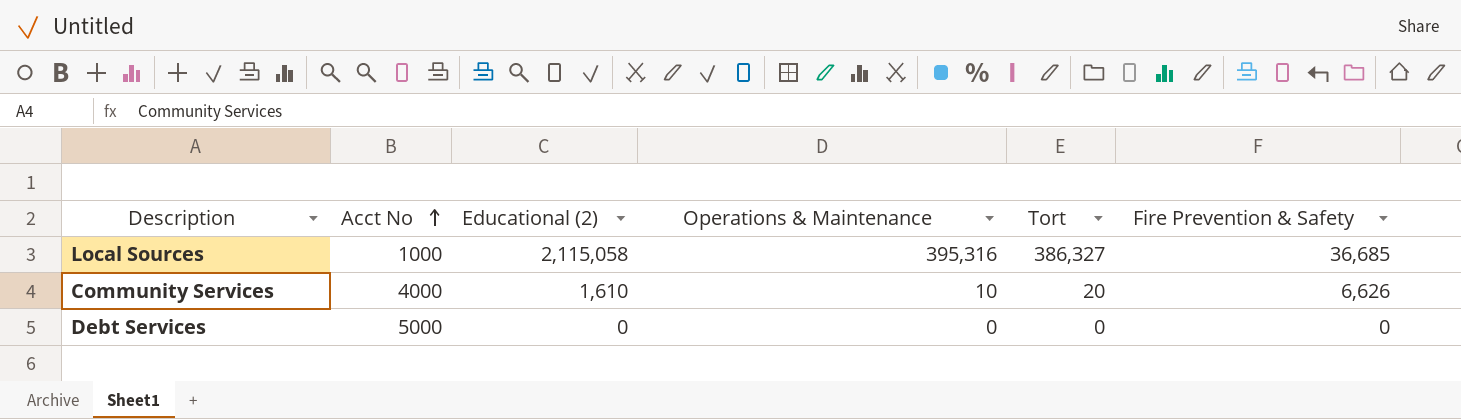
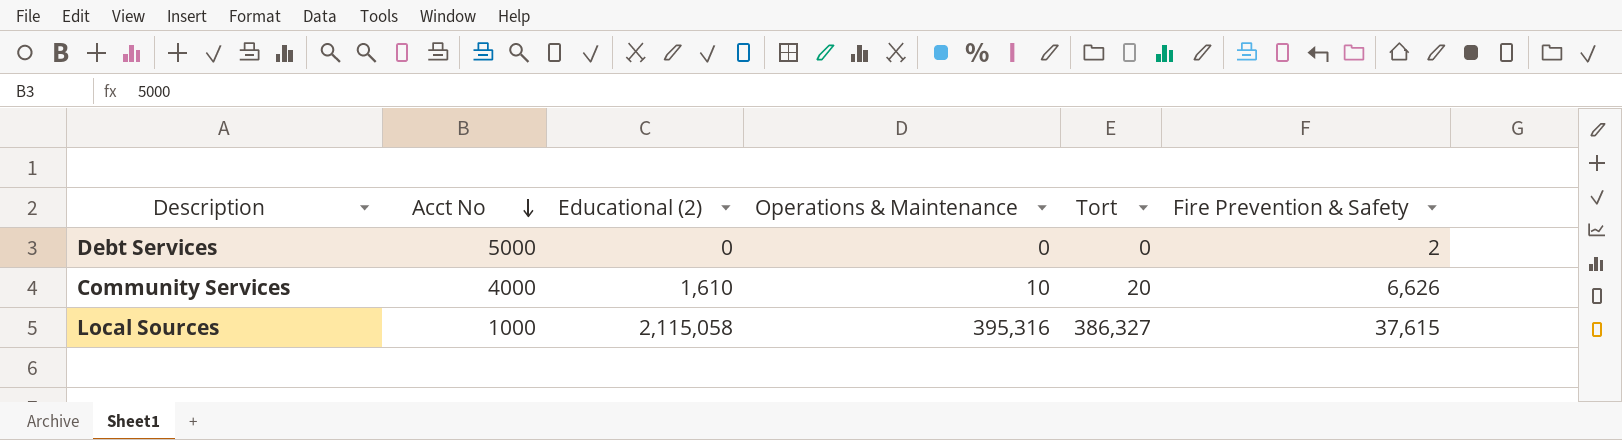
row order: Acct No ascending -> Acct No descending
Debt Services | Fire Prevention & Safety: 0 -> 2
Local Sources | Fire Prevention & Safety: 36,685 -> 37,615

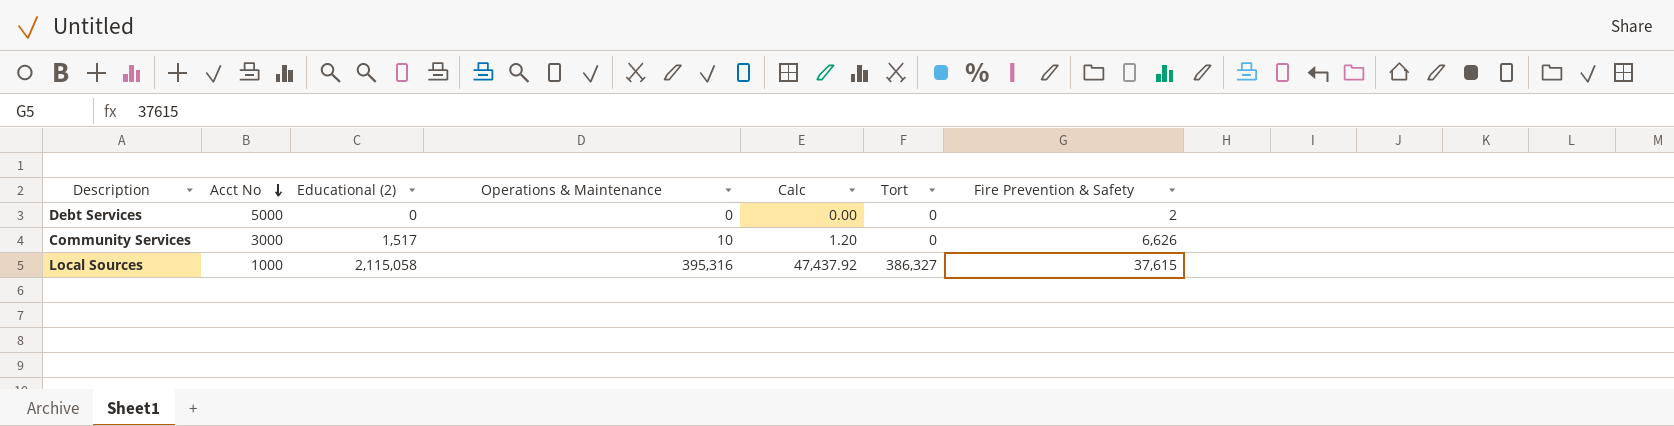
column Calc | formula: none -> [Operations & Maintenance] * 0.12
Community Services | Acct No: 4000 -> 3000
Community Services | Educational (2): 1,610 -> 1,517
Community Services | Tort: 20 -> 0

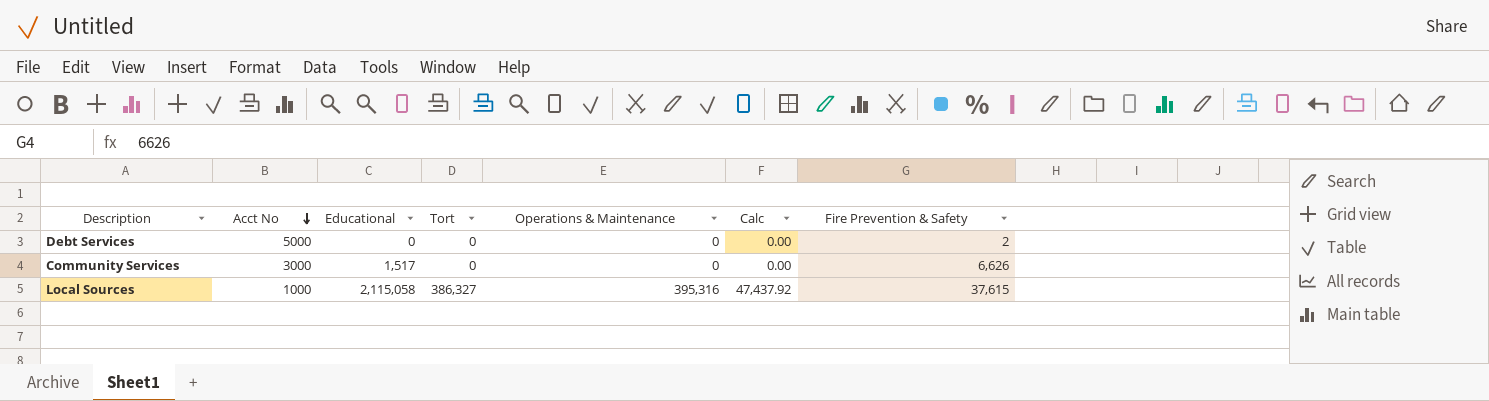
column name: Educational (2) -> Educational
column Tort | position: 6 -> 4
Community Services | Operations & Maintenance: 10 -> 0
Community Services | Calc: 1.20 -> 0.00

